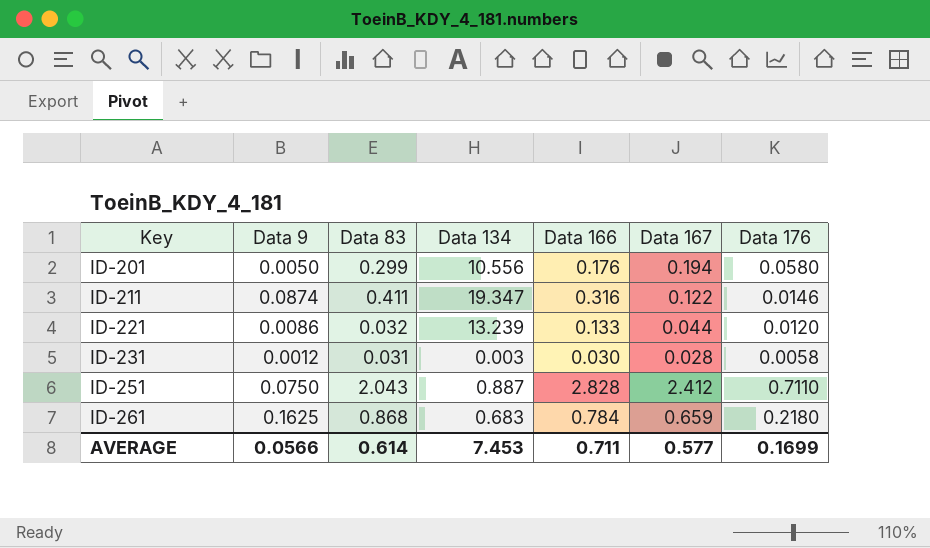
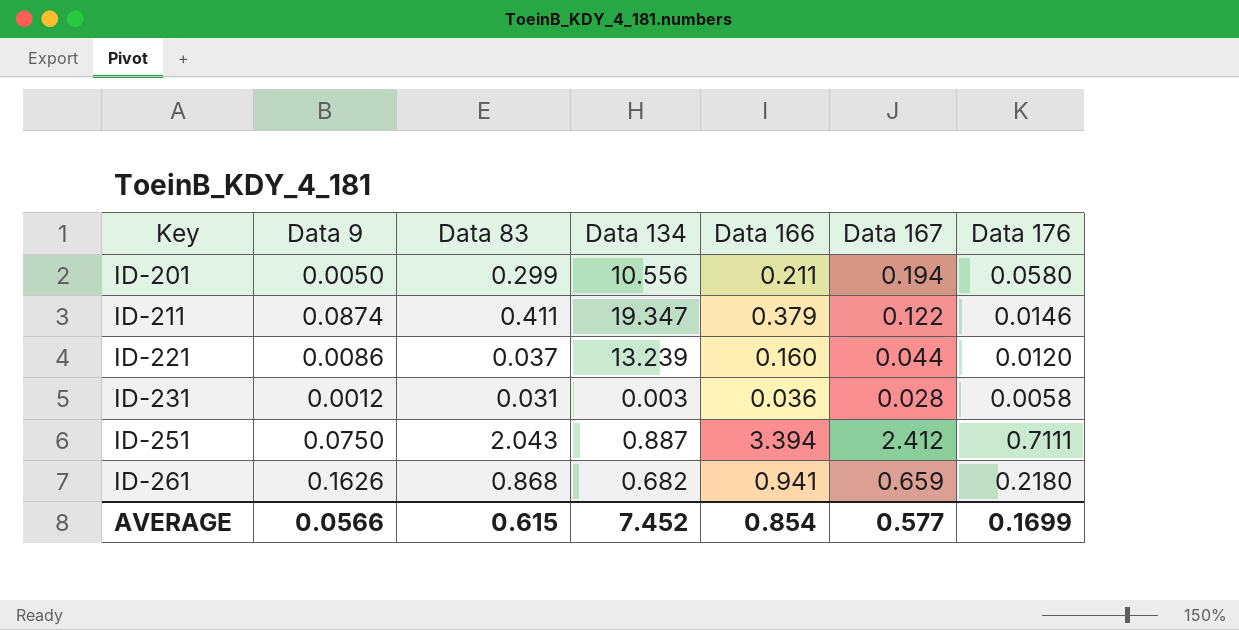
ID-201 | Data 166: 0.176 -> 0.211
ID-211 | Data 166: 0.316 -> 0.379
ID-221 | Data 83: 0.032 -> 0.037
ID-221 | Data 166: 0.133 -> 0.160
ID-231 | Data 166: 0.030 -> 0.036
ID-251 | Data 166: 2.828 -> 3.394
ID-251 | Data 176: 0.7110 -> 0.7111
ID-261 | Data 9: 0.1625 -> 0.1626
ID-261 | Data 134: 0.683 -> 0.682
ID-261 | Data 166: 0.784 -> 0.941
AVERAGE | Data 83: 0.614 -> 0.615
AVERAGE | Data 134: 7.453 -> 7.452
AVERAGE | Data 166: 0.711 -> 0.854

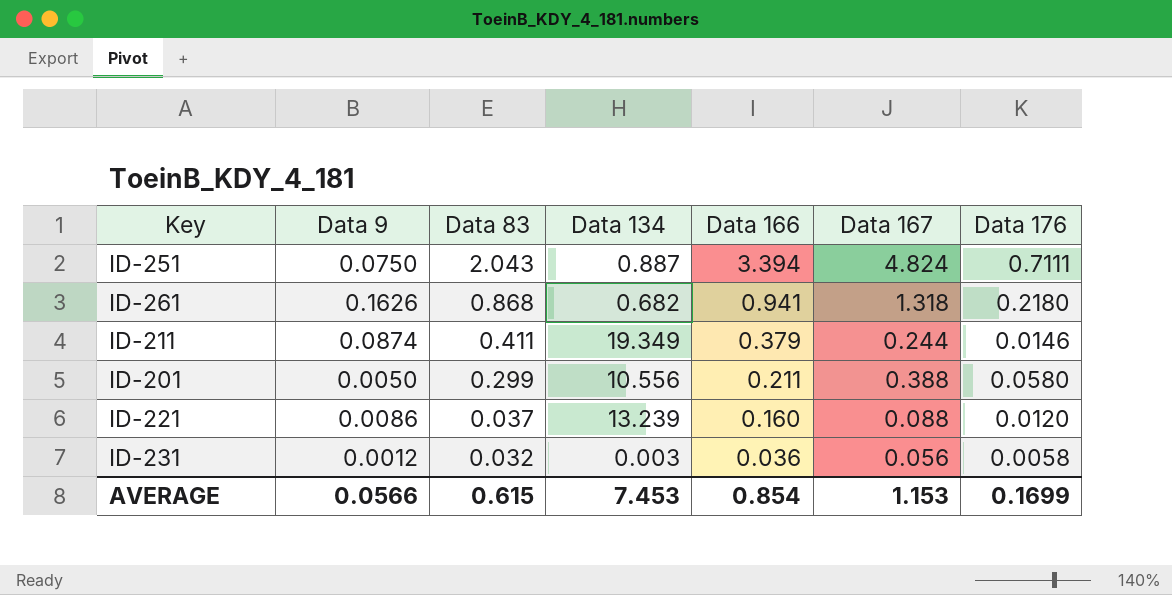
row order: Key ascending -> Data 83 descending
ID-251 | Data 167: 2.412 -> 4.824
ID-261 | Data 167: 0.659 -> 1.318
ID-211 | Data 134: 19.347 -> 19.349
ID-211 | Data 167: 0.122 -> 0.244
ID-201 | Data 167: 0.194 -> 0.388
ID-221 | Data 167: 0.044 -> 0.088
ID-231 | Data 83: 0.031 -> 0.032
ID-231 | Data 167: 0.028 -> 0.056
AVERAGE | Data 134: 7.452 -> 7.453
AVERAGE | Data 167: 0.577 -> 1.153

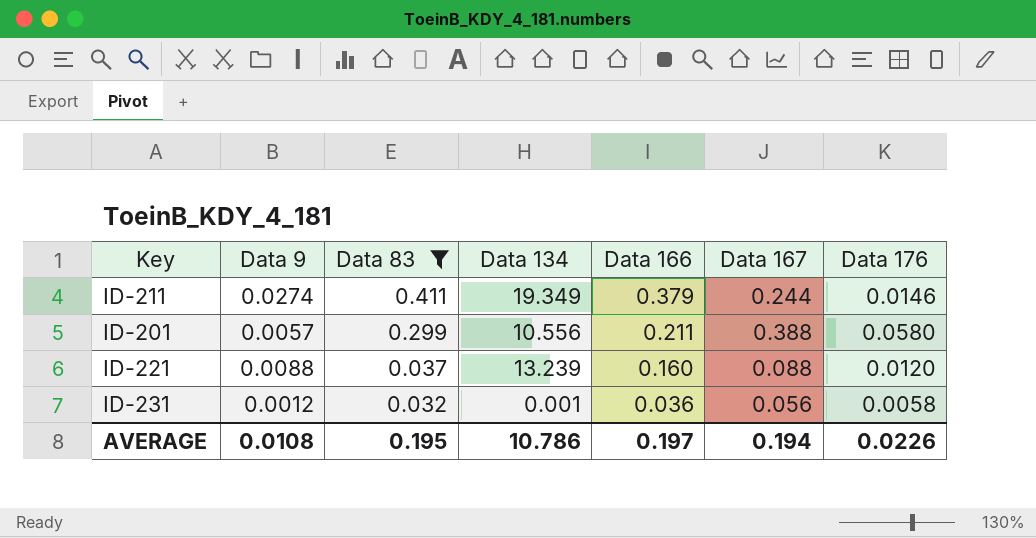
filter: none -> Data 83 <= 0.411
ID-211 | Data 9: 0.0874 -> 0.0274
ID-201 | Data 9: 0.0050 -> 0.0057
ID-221 | Data 9: 0.0086 -> 0.0088
ID-231 | Data 134: 0.003 -> 0.001
AVERAGE | Data 9: 0.0566 -> 0.0108
AVERAGE | Data 83: 0.615 -> 0.195
AVERAGE | Data 134: 7.453 -> 10.786
AVERAGE | Data 166: 0.854 -> 0.197
AVERAGE | Data 167: 1.153 -> 0.194
AVERAGE | Data 176: 0.1699 -> 0.0226

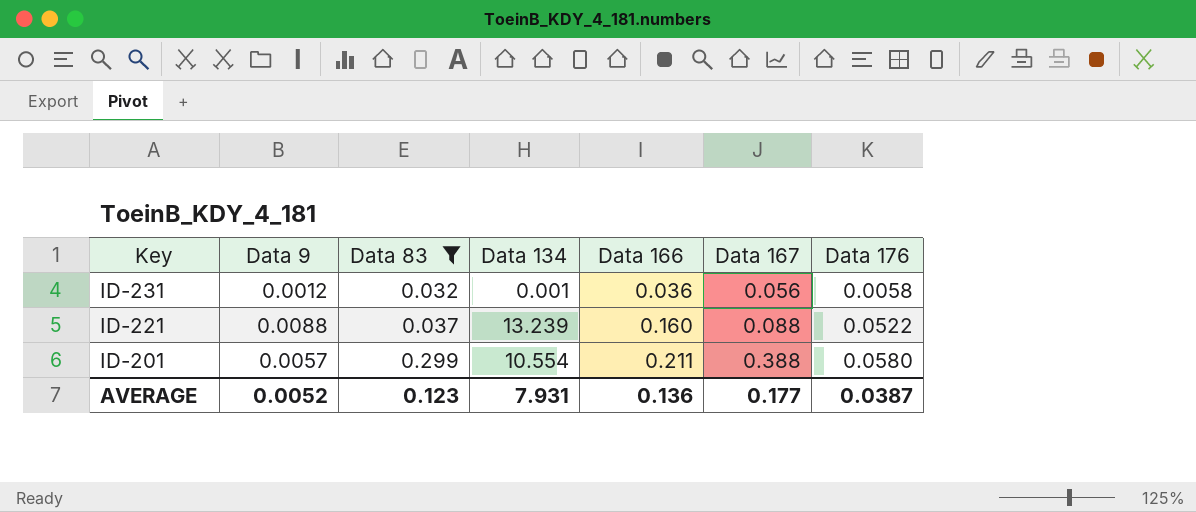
row order: Data 83 descending -> Key descending
row ID-211: 0.0274 | 0.411 | 19.349 | 0.379 | 0.244 | 0.0146 -> none
ID-221 | Data 176: 0.0120 -> 0.0522
ID-201 | Data 134: 10.556 -> 10.554
AVERAGE | Data 9: 0.0108 -> 0.0052
AVERAGE | Data 83: 0.195 -> 0.123
AVERAGE | Data 134: 10.786 -> 7.931
AVERAGE | Data 166: 0.197 -> 0.136
AVERAGE | Data 167: 0.194 -> 0.177
AVERAGE | Data 176: 0.0226 -> 0.0387

